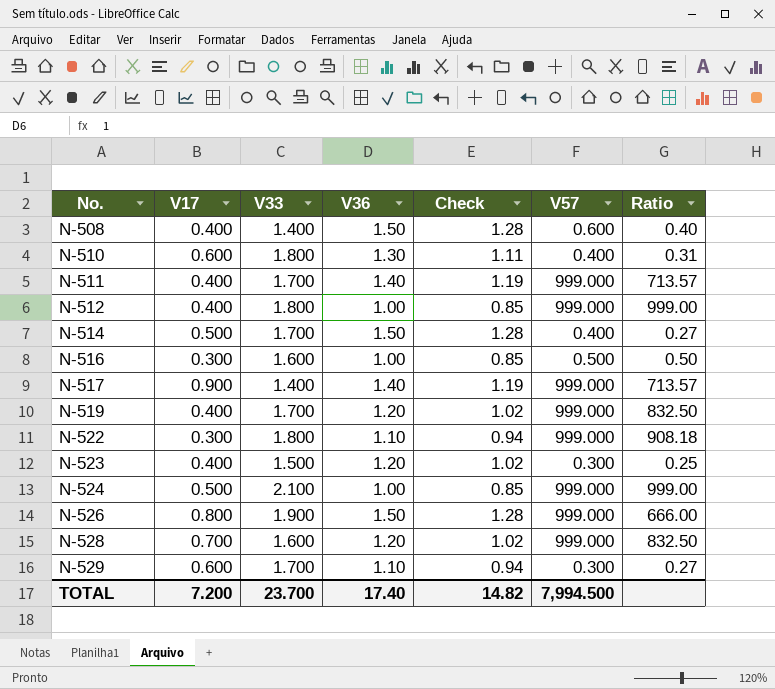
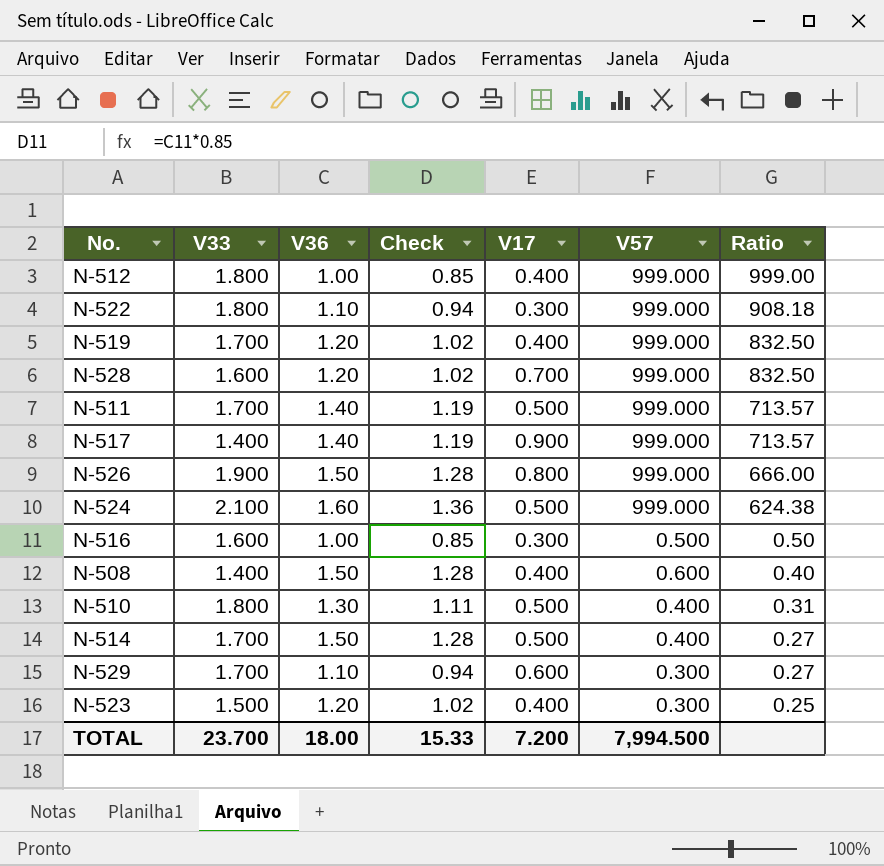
row order: No. ascending -> Ratio descending
column V17 | position: 2 -> 5
N-511 | V17: 0.400 -> 0.500
N-524 | V36: 1.00 -> 1.60
N-524 | Check: 0.85 -> 1.36
N-524 | Ratio: 999.00 -> 624.38
N-510 | V17: 0.600 -> 0.500
TOTAL | V36: 17.40 -> 18.00
TOTAL | Check: 14.82 -> 15.33

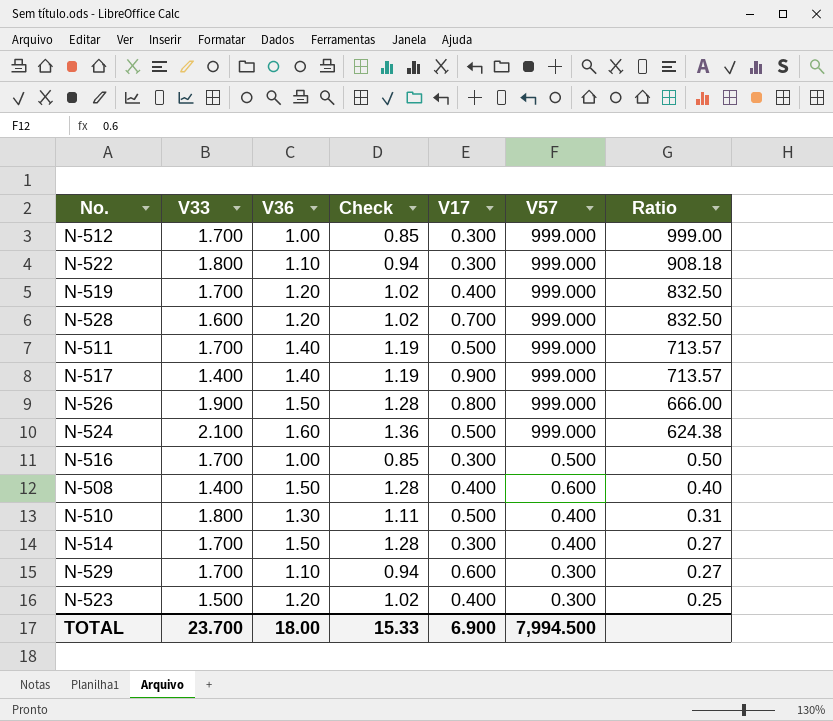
N-512 | V33: 1.800 -> 1.700
N-512 | V17: 0.400 -> 0.300
N-516 | V33: 1.600 -> 1.700
N-514 | V17: 0.500 -> 0.300
TOTAL | V17: 7.200 -> 6.900

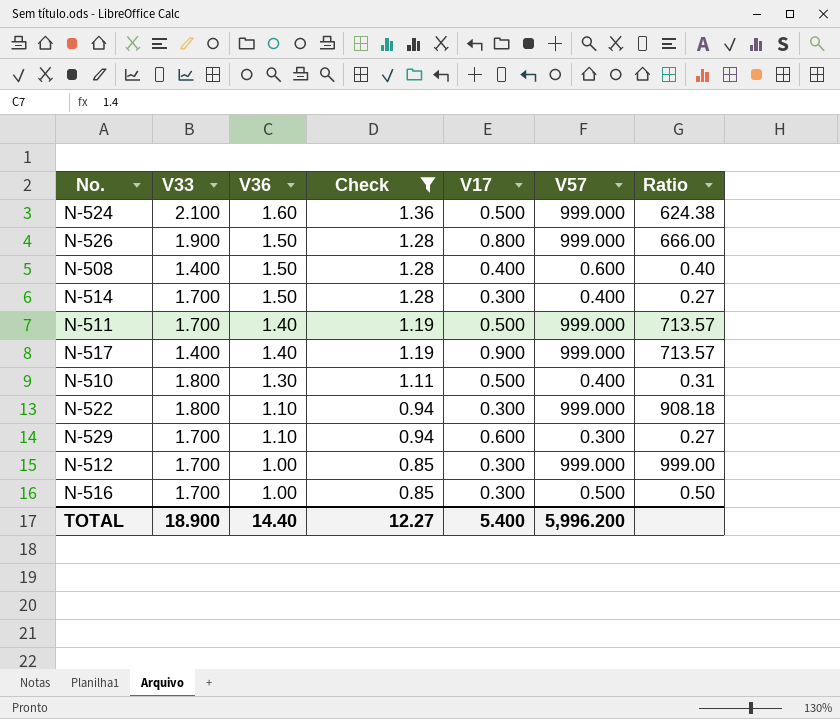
filter: none -> Check != 1.02
row order: Ratio descending -> V36 descending
TOTAL | V33: 23.700 -> 18.900
TOTAL | V36: 18.00 -> 14.40
TOTAL | Check: 15.33 -> 12.27
TOTAL | V17: 6.900 -> 5.400
TOTAL | V57: 7,994.500 -> 5,996.200

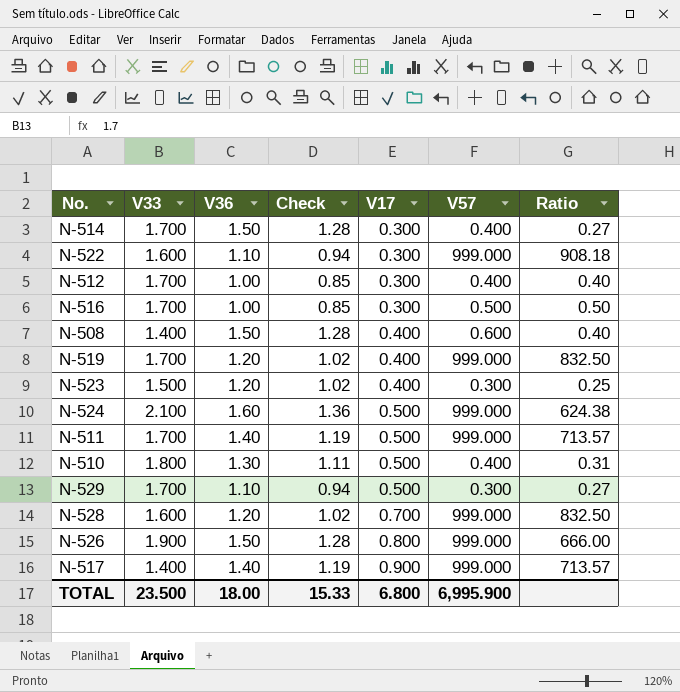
filter: Check != 1.02 -> none
row order: V36 descending -> V17 ascending
N-522 | V33: 1.800 -> 1.600
N-512 | V57: 999.000 -> 0.400
N-512 | Ratio: 999.00 -> 0.40
N-529 | V17: 0.600 -> 0.500
TOTAL | V33: 18.900 -> 23.500
TOTAL | V36: 14.40 -> 18.00
TOTAL | Check: 12.27 -> 15.33
TOTAL | V17: 5.400 -> 6.800
TOTAL | V57: 5,996.200 -> 6,995.900

